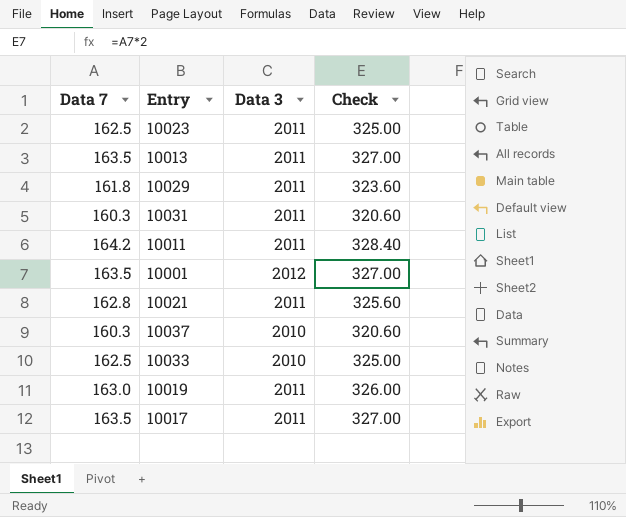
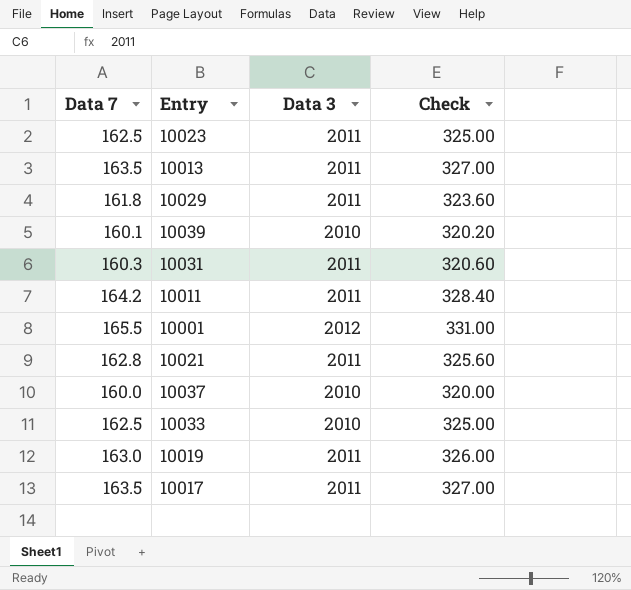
row 10039: none -> 160.1 | 2010 | 320.20
10001 | Data 7: 163.5 -> 165.5
10001 | Check: 327.00 -> 331.00
10037 | Data 7: 160.3 -> 160.0
10037 | Check: 320.60 -> 320.00

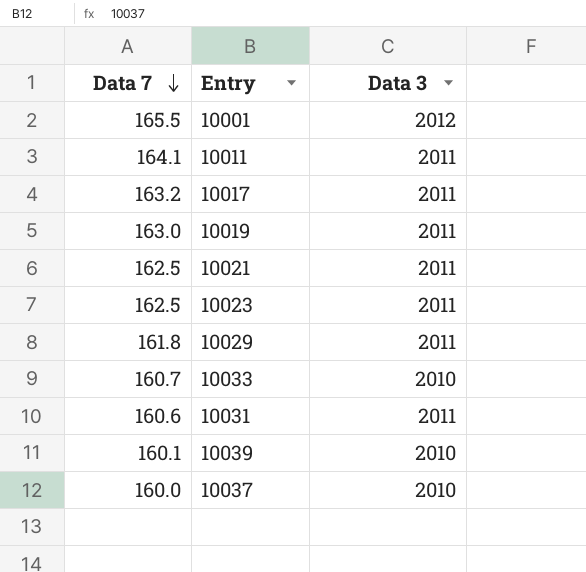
row order: none -> Data 7 descending
column Check | formula: [Data 7] * 2 -> none
row 10013: 163.5 | 2011 | 327.00 -> none
10011 | Data 7: 164.2 -> 164.1
10017 | Data 7: 163.5 -> 163.2
10021 | Data 7: 162.8 -> 162.5
10033 | Data 7: 162.5 -> 160.7
10031 | Data 7: 160.3 -> 160.6

